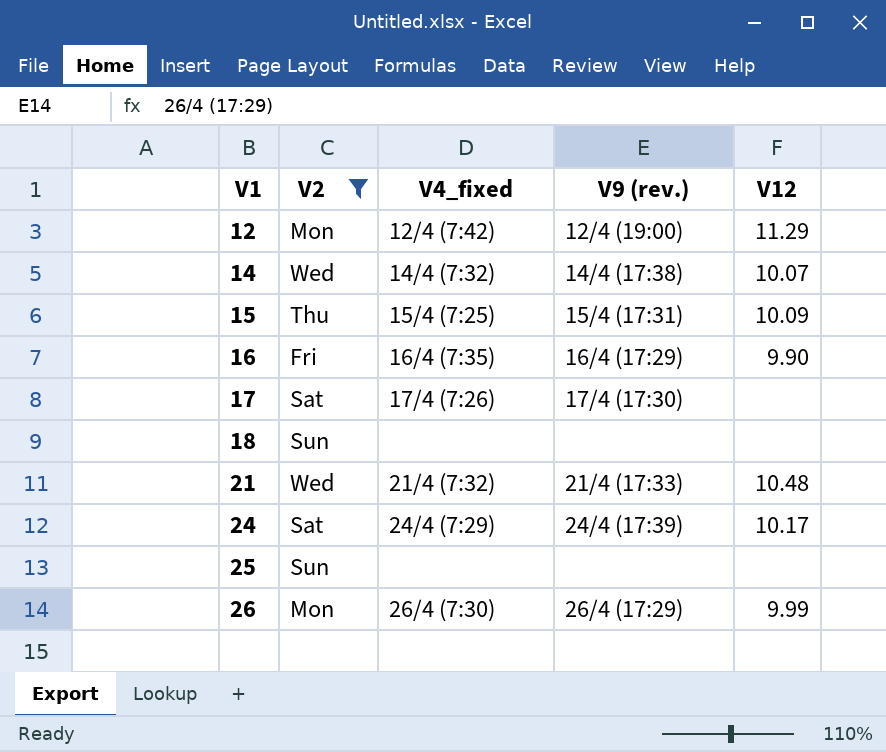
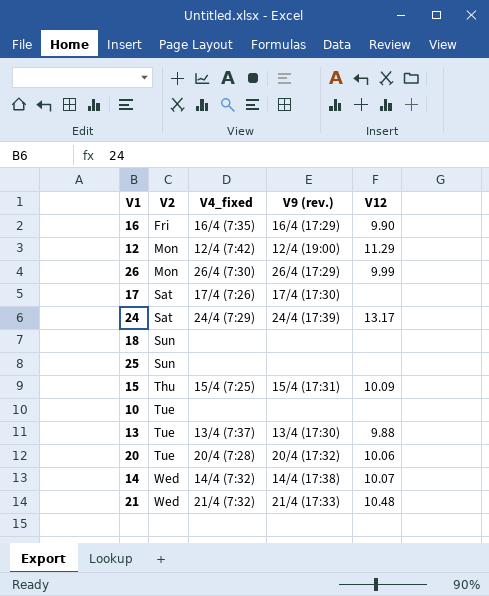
filter: V2 != Tue -> none
row order: V1 ascending -> V2 ascending
24 | V12: 10.17 -> 13.17

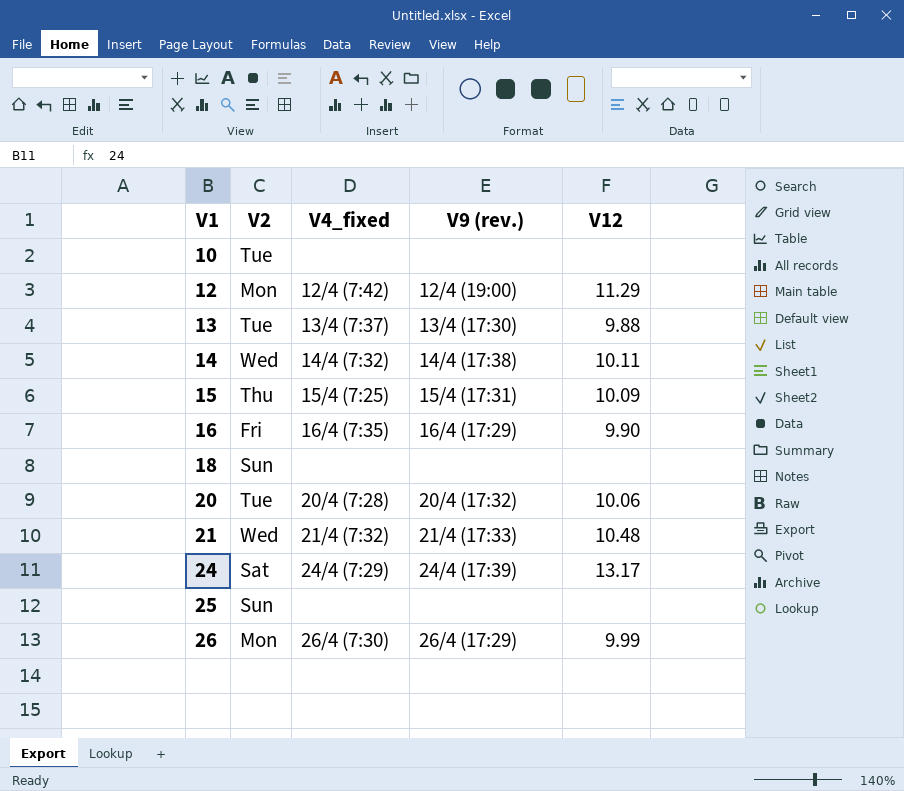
row order: V2 ascending -> V1 ascending
row 17: Sat | 17/4 (7:26) | 17/4 (17:30) | none -> none
14 | V12: 10.07 -> 10.11

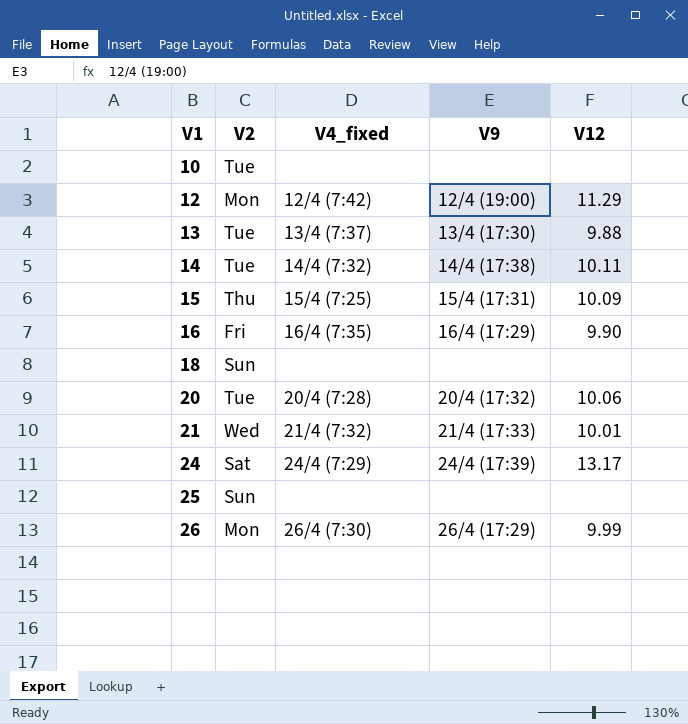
column name: V9 (rev.) -> V9
14 | V2: Wed -> Tue
21 | V12: 10.48 -> 10.01

